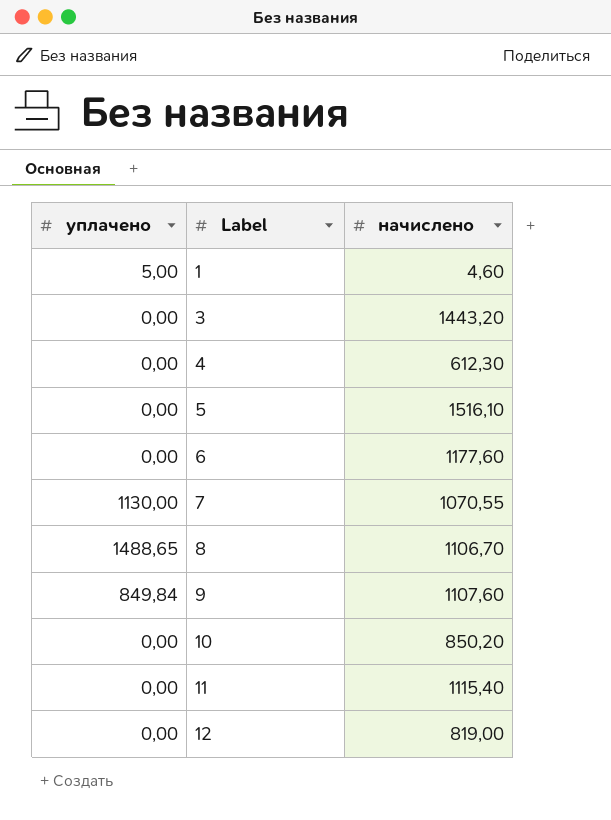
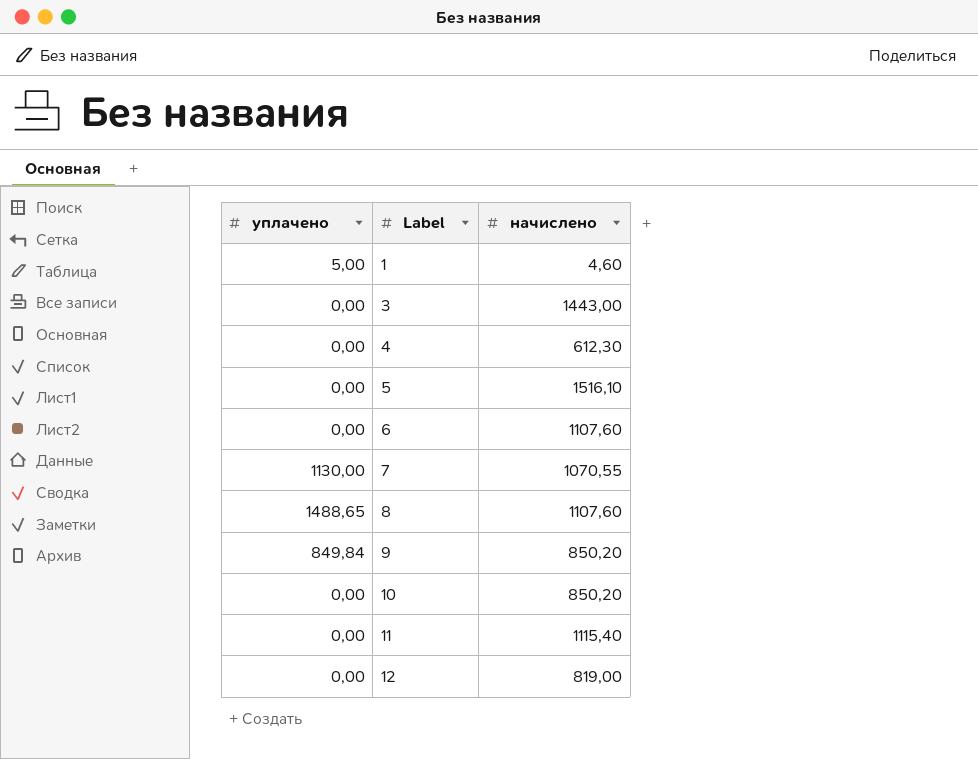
3 | начислено: 1443,20 -> 1443,00
6 | начислено: 1177,60 -> 1107,60
8 | начислено: 1106,70 -> 1107,60
9 | начислено: 1107,60 -> 850,20

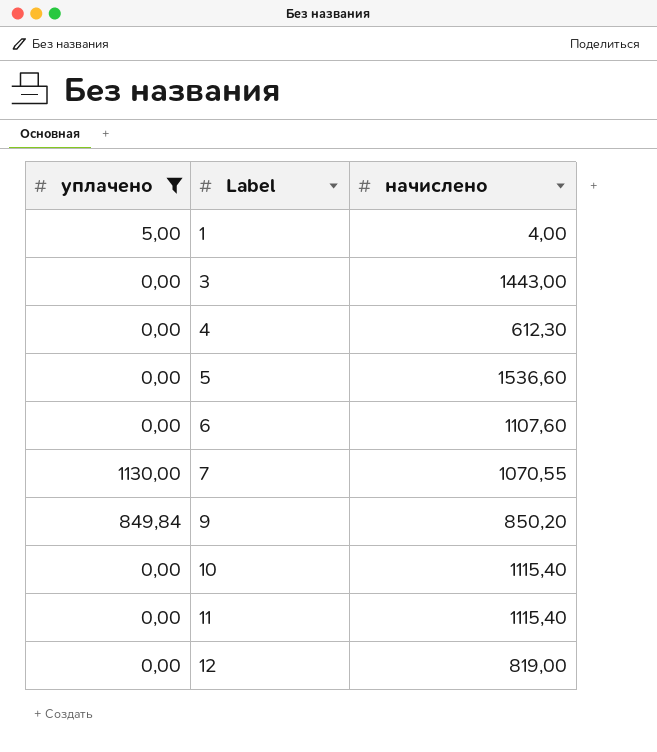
filter: none -> уплачено != 1488,65
1 | начислено: 4,60 -> 4,00
5 | начислено: 1516,10 -> 1536,60
10 | начислено: 850,20 -> 1115,40

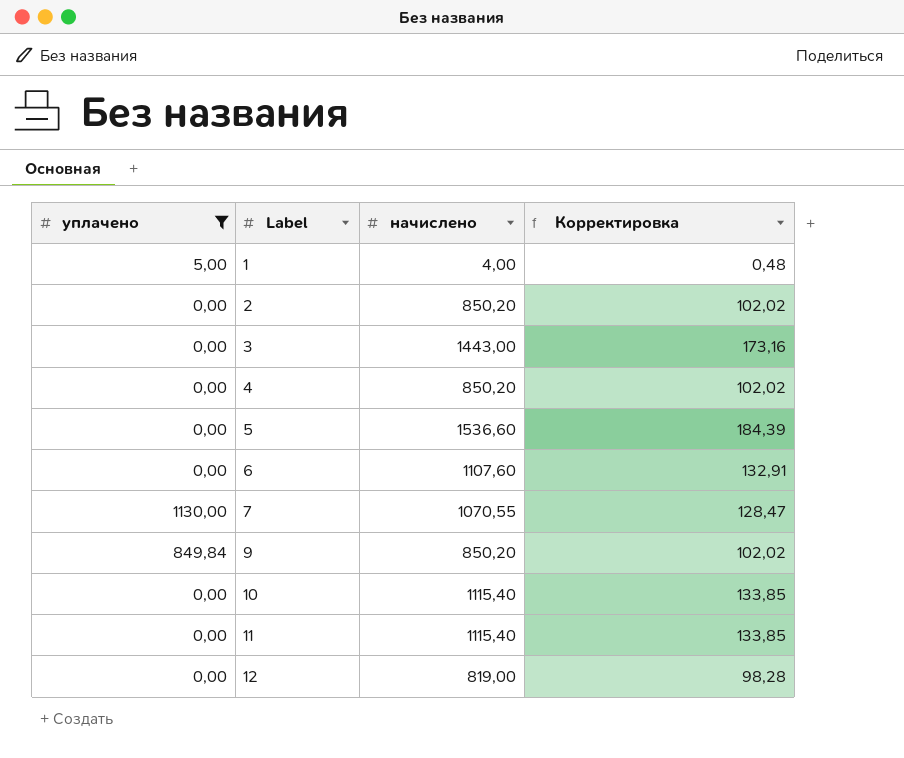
column Корректировка | formula: none -> [начислено] * 0,12
row 2: none -> 0,00 | 850,20 | 102,02
4 | начислено: 612,30 -> 850,20

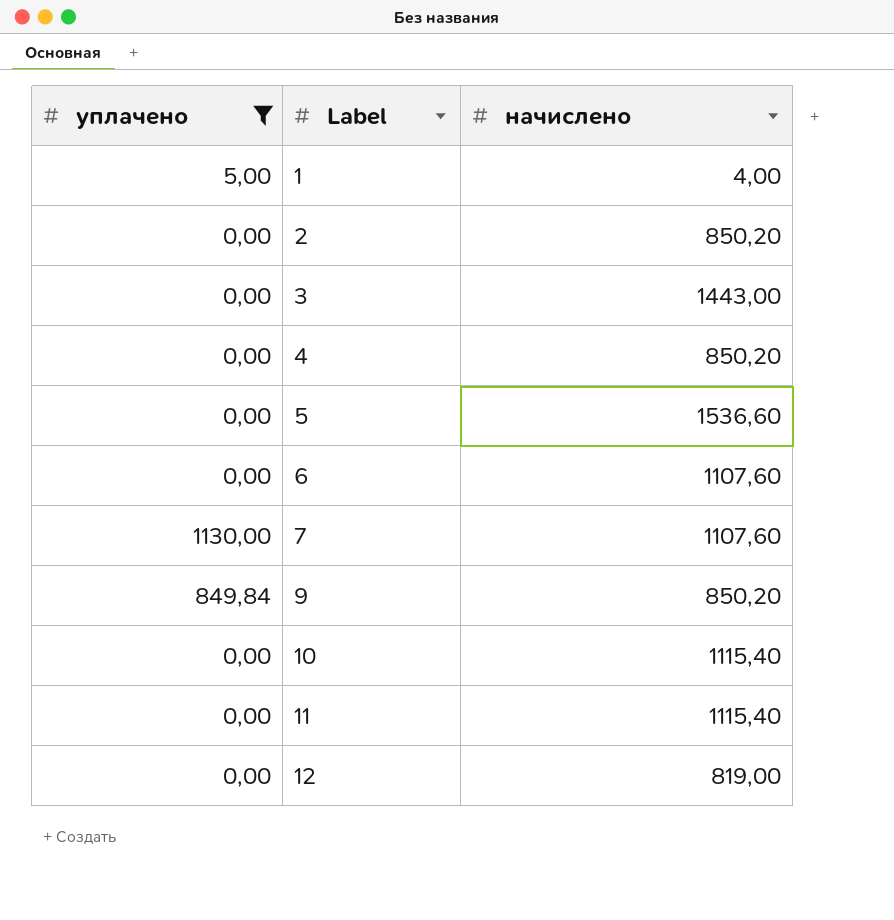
column Корректировка | formula: [начислено] * 0,12 -> none
7 | начислено: 1070,55 -> 1107,60

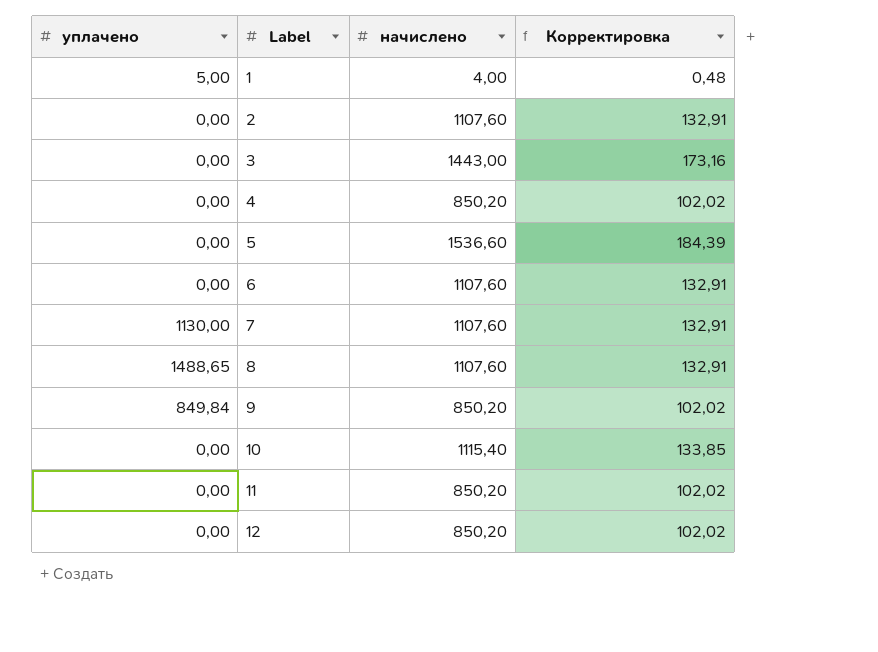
filter: уплачено != 1488,65 -> none
column Корректировка | formula: none -> [начислено] * 0,12
2 | начислено: 850,20 -> 1107,60
11 | начислено: 1115,40 -> 850,20
12 | начислено: 819,00 -> 850,20

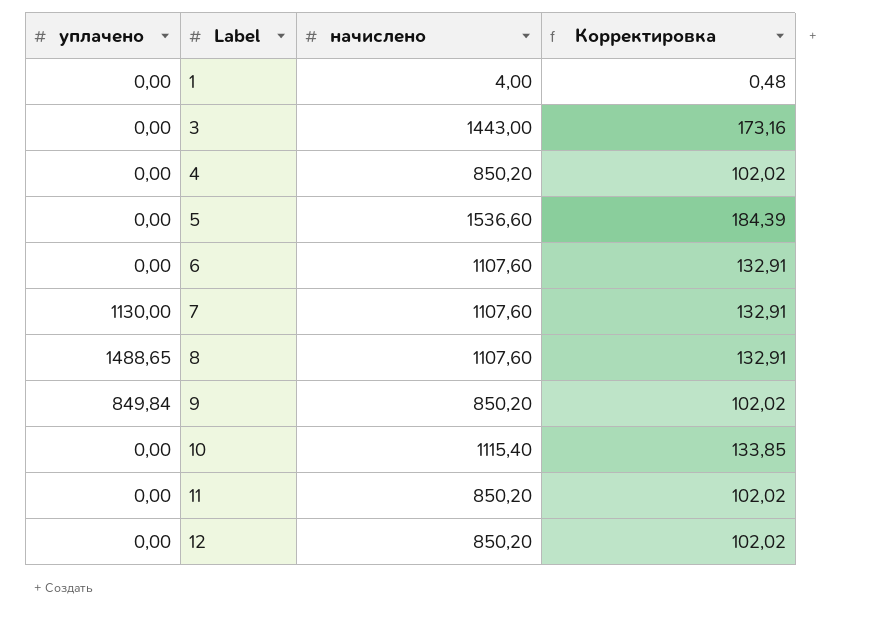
row 2: 0,00 | 1107,60 | 132,91 -> none
1 | уплачено: 5,00 -> 0,00

